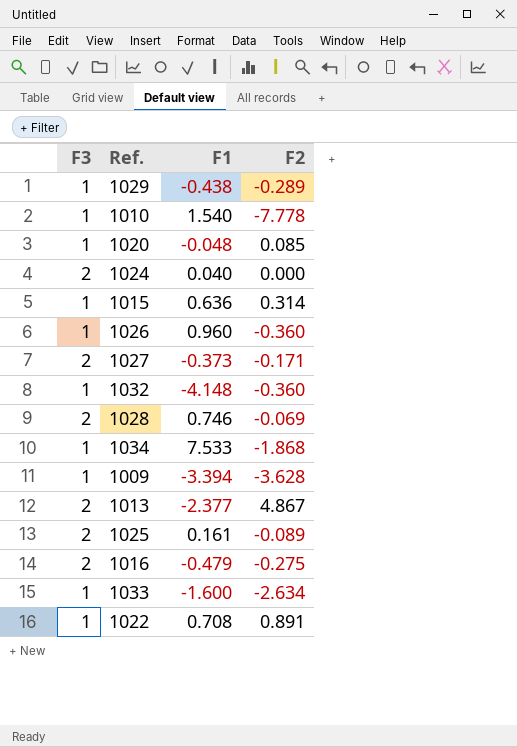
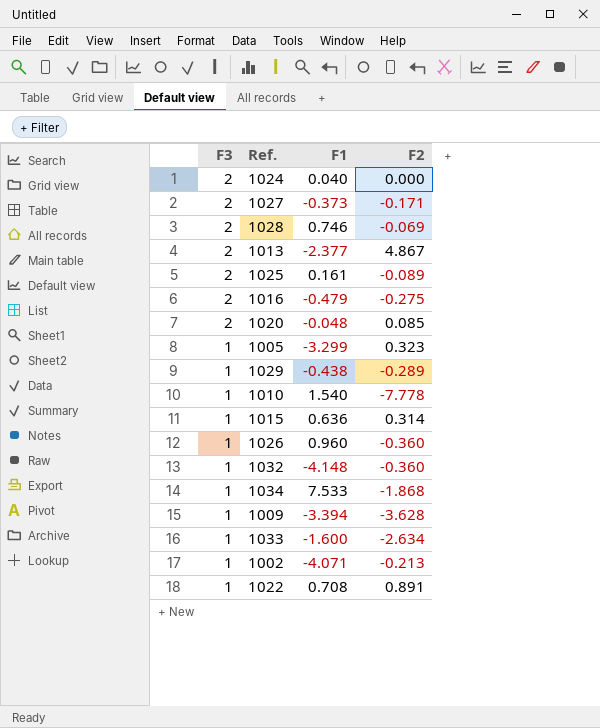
row order: none -> F3 descending
1020 | F3: 1 -> 2
row 1005: none -> 1 | -3.299 | 0.323
row 1002: none -> 1 | -4.071 | -0.213

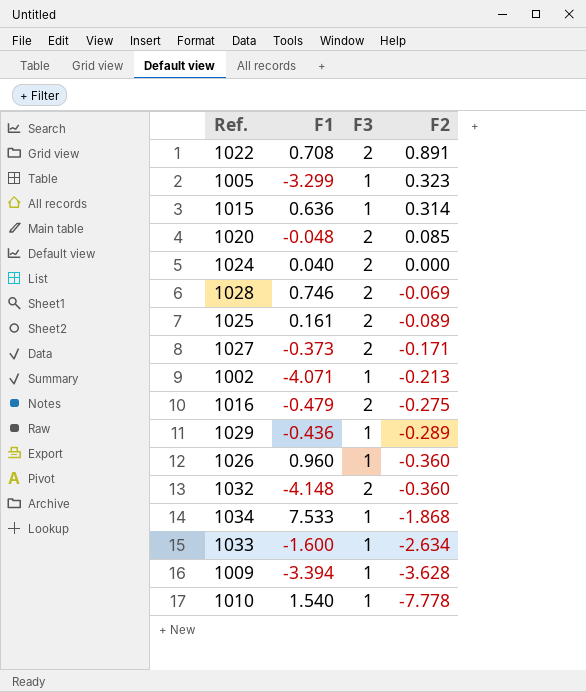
row order: F3 descending -> F2 descending
column F3 | position: 1 -> 3
row 1013: 2 | -2.377 | 4.867 -> none
1022 | F3: 1 -> 2
1029 | F1: -0.438 -> -0.436
1032 | F3: 1 -> 2

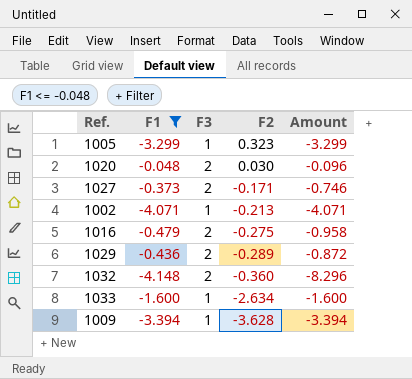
filter: none -> F1 <= -0.048
column Amount | formula: none -> [F1] * [F3]
1020 | F2: 0.085 -> 0.030
1029 | F3: 1 -> 2

